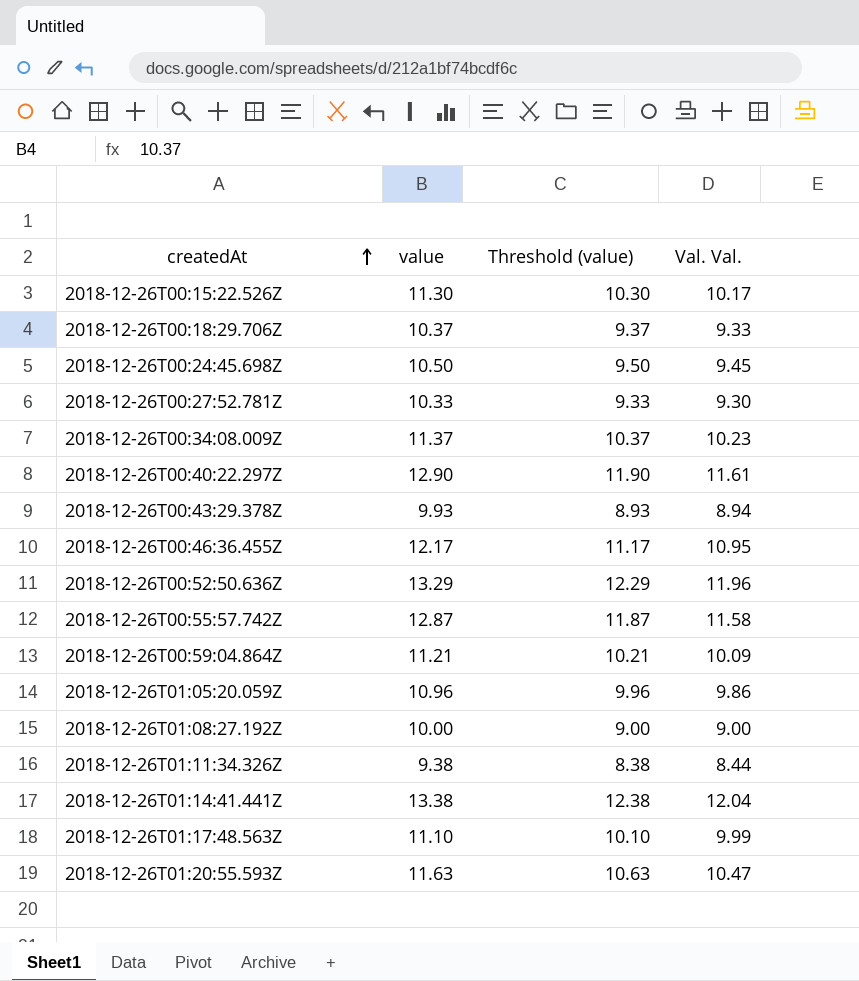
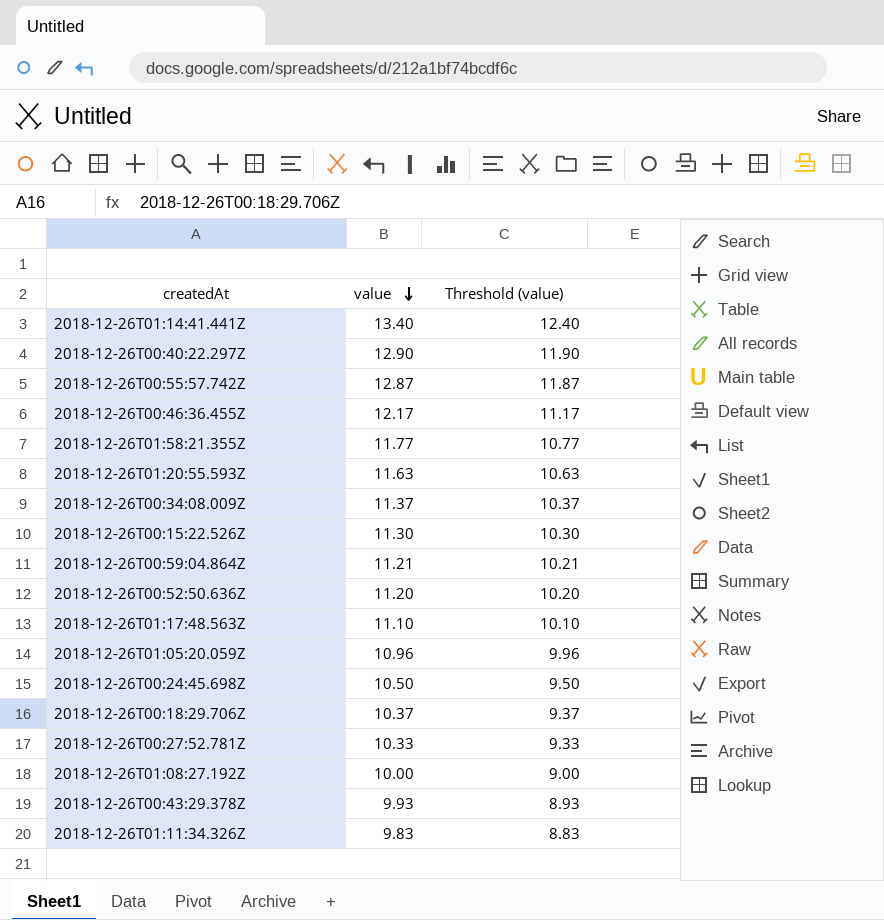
row order: createdAt ascending -> value descending
column Val. Val. | formula: [value] * 0.9 -> none
2018-12-26T01:14:41.441Z | value: 13.38 -> 13.40
2018-12-26T01:14:41.441Z | Threshold (value): 12.38 -> 12.40
row 2018-12-26T01:58:21.355Z: none -> 11.77 | 10.77
2018-12-26T00:52:50.636Z | value: 13.29 -> 11.20
2018-12-26T00:52:50.636Z | Threshold (value): 12.29 -> 10.20
2018-12-26T01:11:34.326Z | value: 9.38 -> 9.83
2018-12-26T01:11:34.326Z | Threshold (value): 8.38 -> 8.83

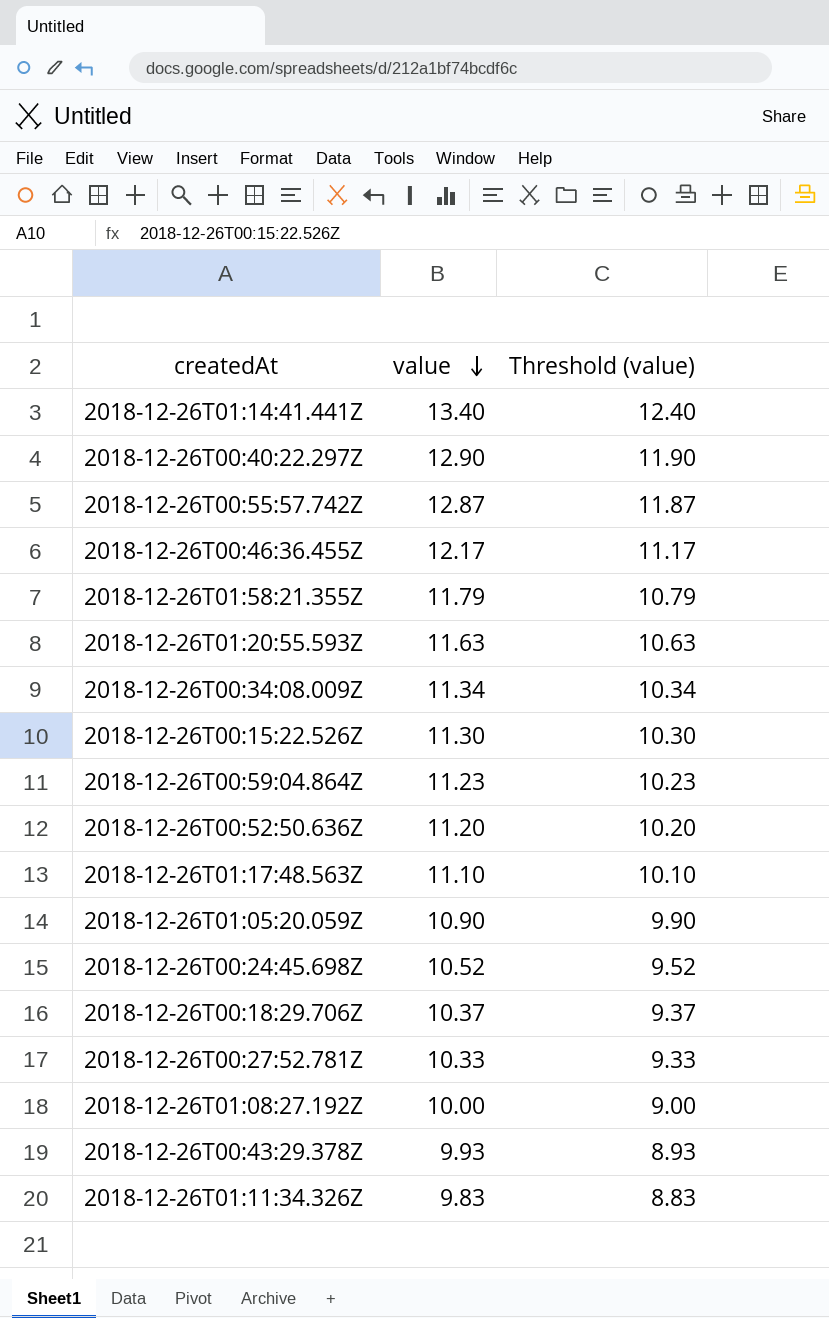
2018-12-26T01:58:21.355Z | value: 11.77 -> 11.79
2018-12-26T01:58:21.355Z | Threshold (value): 10.77 -> 10.79
2018-12-26T00:34:08.009Z | value: 11.37 -> 11.34
2018-12-26T00:34:08.009Z | Threshold (value): 10.37 -> 10.34
2018-12-26T00:59:04.864Z | value: 11.21 -> 11.23
2018-12-26T00:59:04.864Z | Threshold (value): 10.21 -> 10.23
2018-12-26T01:05:20.059Z | value: 10.96 -> 10.90
2018-12-26T01:05:20.059Z | Threshold (value): 9.96 -> 9.90
2018-12-26T00:24:45.698Z | value: 10.50 -> 10.52
2018-12-26T00:24:45.698Z | Threshold (value): 9.50 -> 9.52

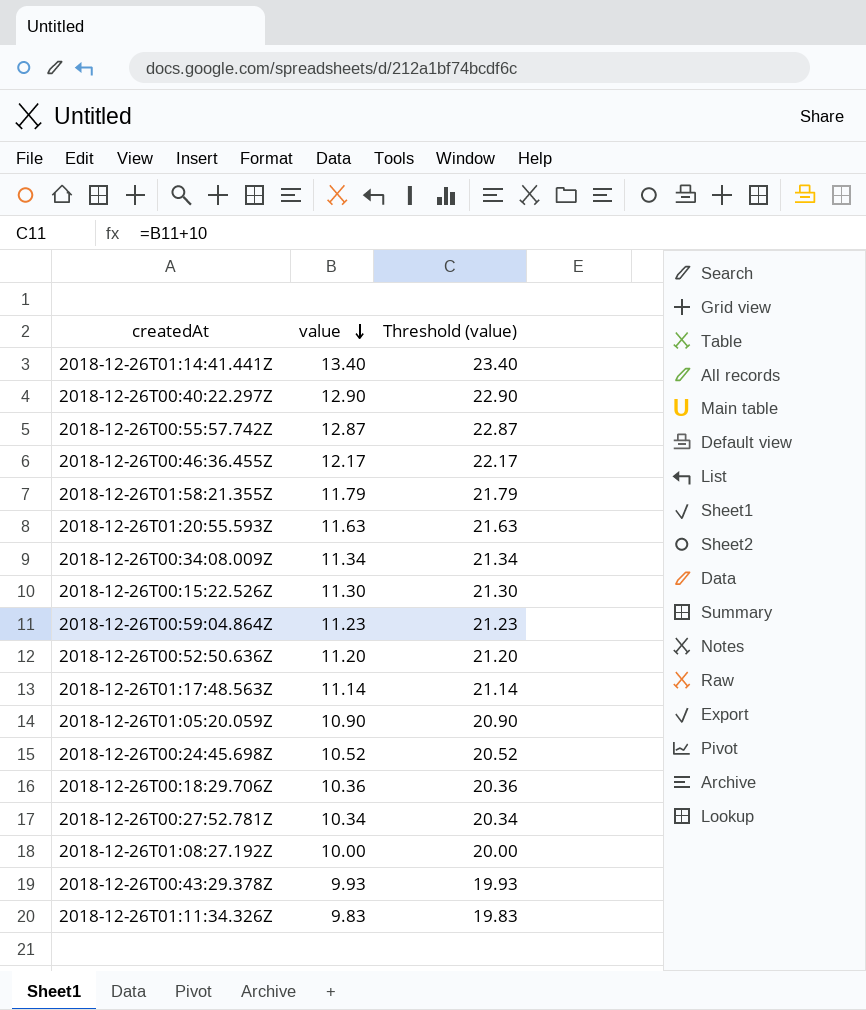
column Threshold (value) | formula: [value] - 1 -> [value] + 10
2018-12-26T01:17:48.563Z | value: 11.10 -> 11.14
2018-12-26T00:18:29.706Z | value: 10.37 -> 10.36
2018-12-26T00:27:52.781Z | value: 10.33 -> 10.34

